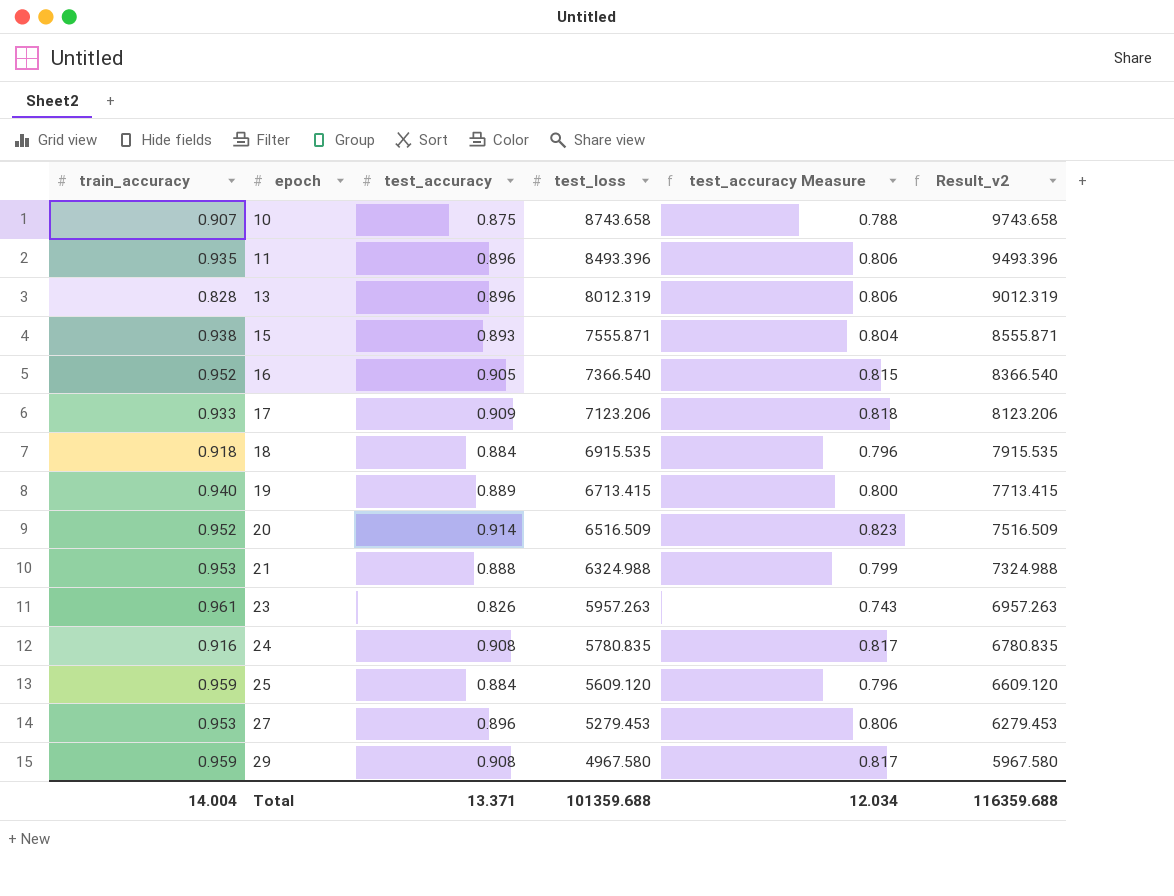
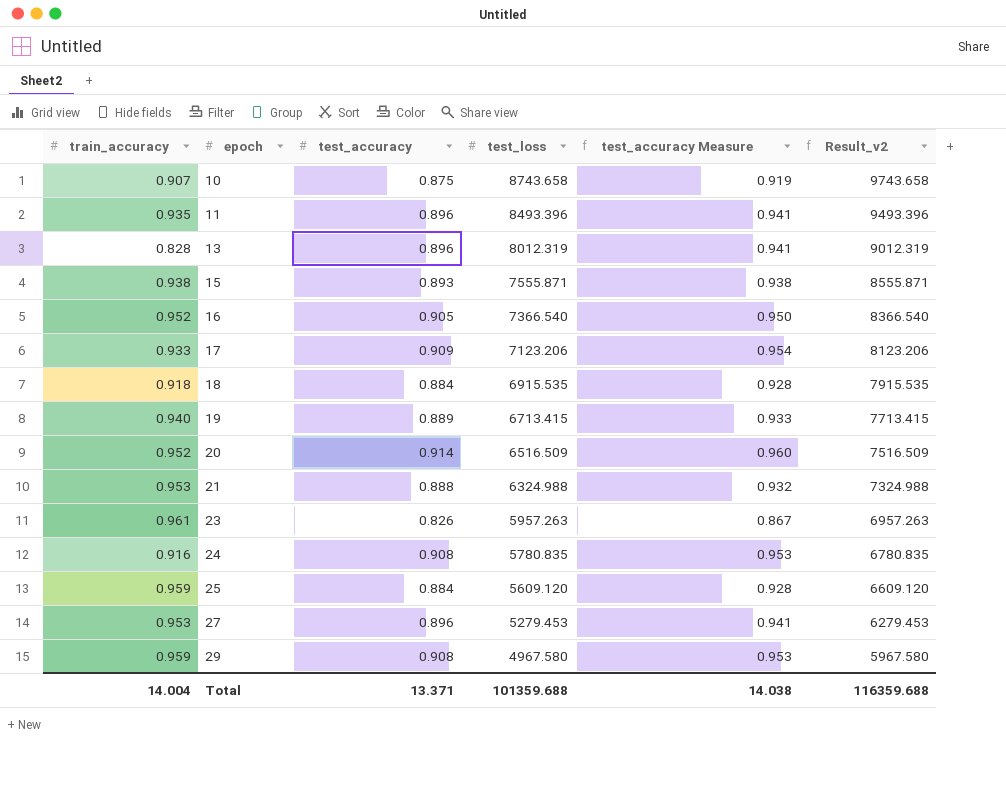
column test_accuracy Measure | formula: [test_accuracy] * 0.9 -> [test_accuracy] * 1.05
Total | test_accuracy Measure: 12.034 -> 14.038

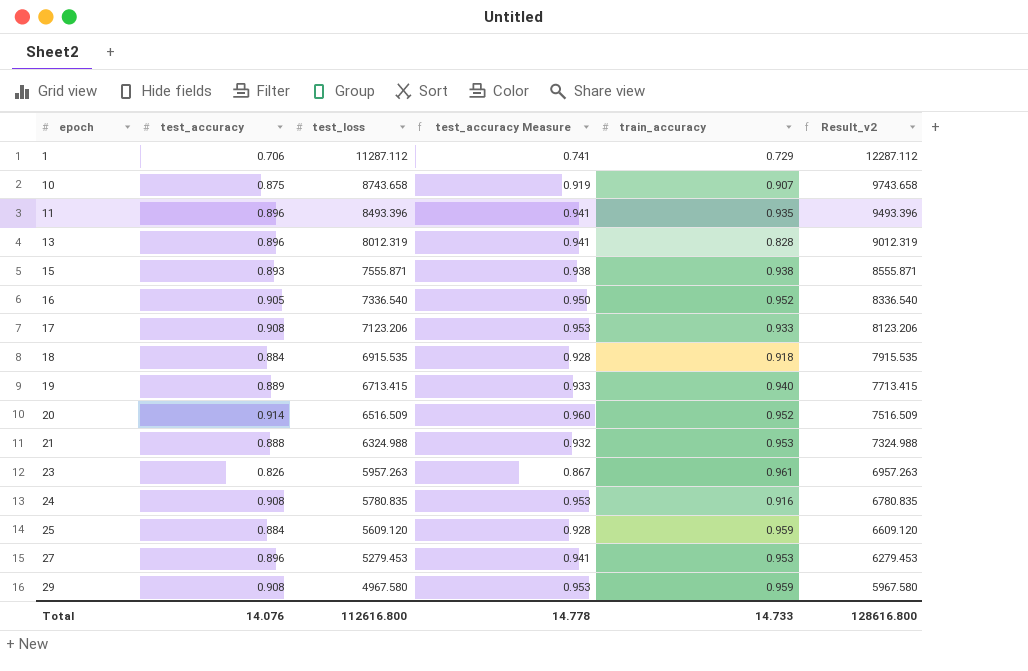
column train_accuracy | position: 1 -> 5
row 1: none -> 0.706 | 11287.112 | 0.741 | 0.729 | 12287.112
16 | test_loss: 7366.540 -> 7336.540
16 | Result_v2: 8366.540 -> 8336.540
17 | test_accuracy: 0.909 -> 0.908
17 | test_accuracy Measure: 0.954 -> 0.953
Total | test_accuracy: 13.371 -> 14.076
Total | test_loss: 101359.688 -> 112616.800
Total | test_accuracy Measure: 14.038 -> 14.778
Total | train_accuracy: 14.004 -> 14.733
Total | Result_v2: 116359.688 -> 128616.800

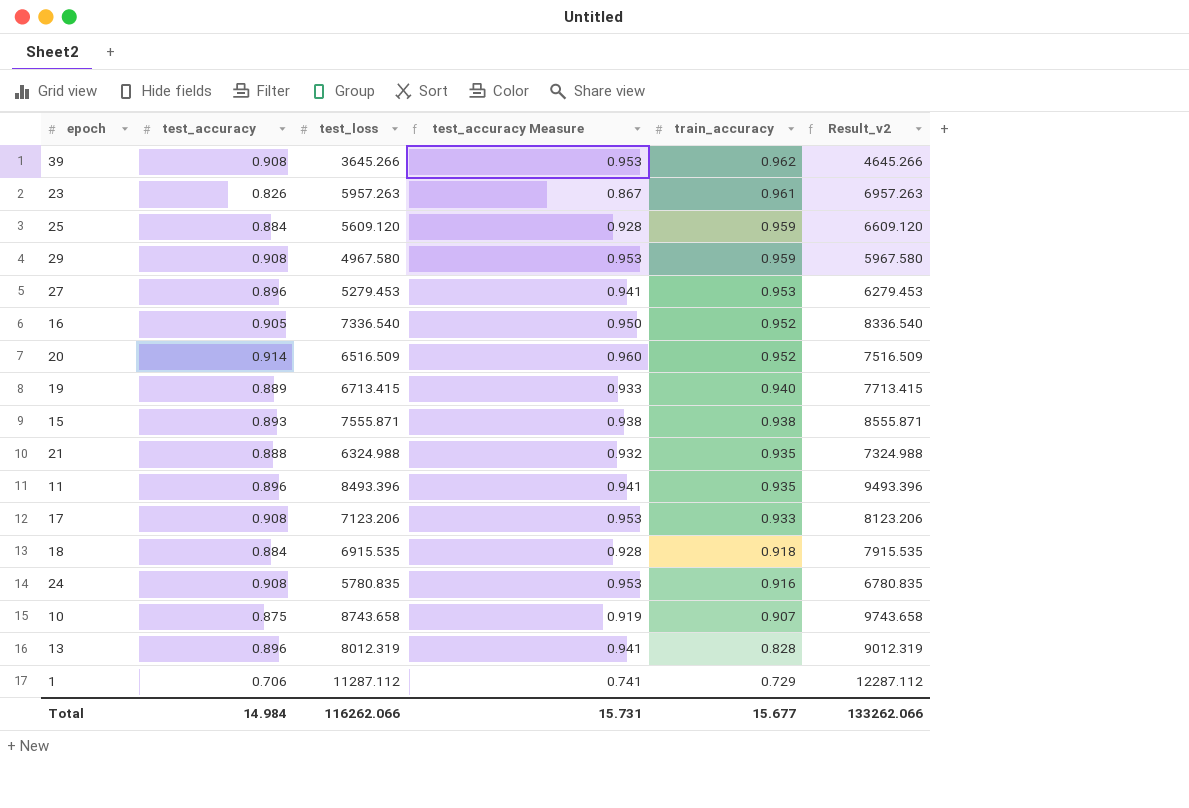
row order: epoch ascending -> train_accuracy descending
row 39: none -> 0.908 | 3645.266 | 0.953 | 0.962 | 4645.266
21 | train_accuracy: 0.953 -> 0.935
Total | test_accuracy: 14.076 -> 14.984
Total | test_loss: 112616.800 -> 116262.066
Total | test_accuracy Measure: 14.778 -> 15.731
Total | train_accuracy: 14.733 -> 15.677
Total | Result_v2: 128616.800 -> 133262.066

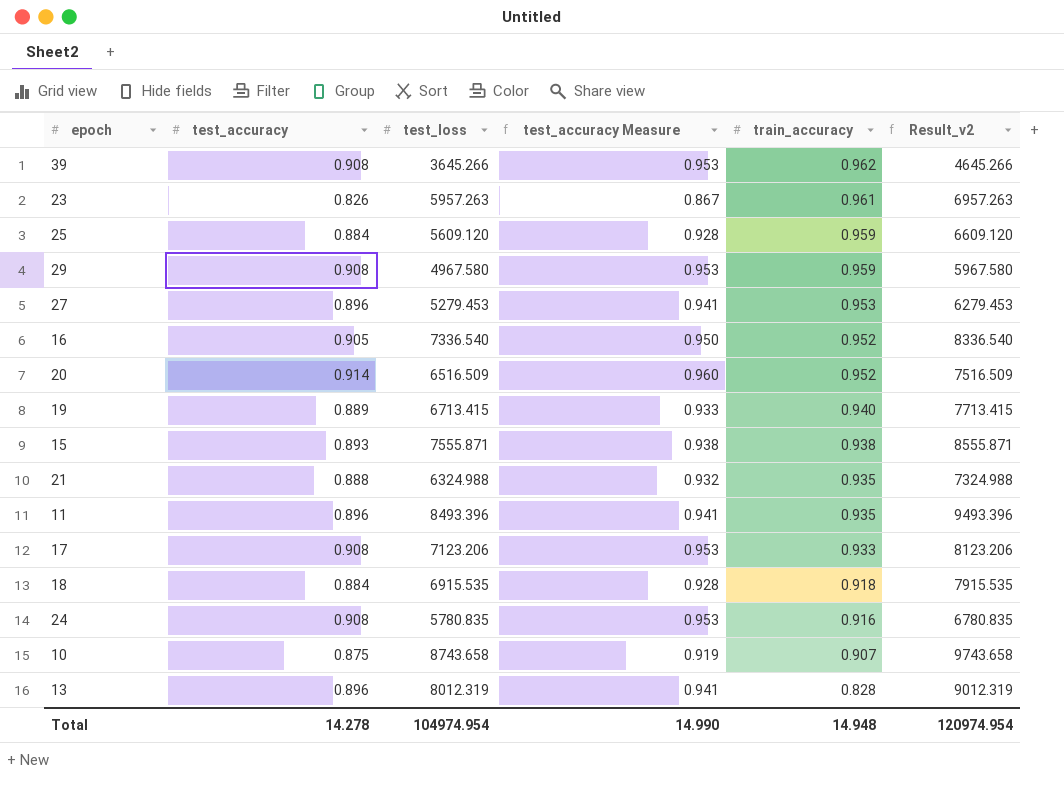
row 1: 0.706 | 11287.112 | 0.741 | 0.729 | 12287.112 -> none
Total | test_accuracy: 14.984 -> 14.278
Total | test_loss: 116262.066 -> 104974.954
Total | test_accuracy Measure: 15.731 -> 14.990
Total | train_accuracy: 15.677 -> 14.948
Total | Result_v2: 133262.066 -> 120974.954

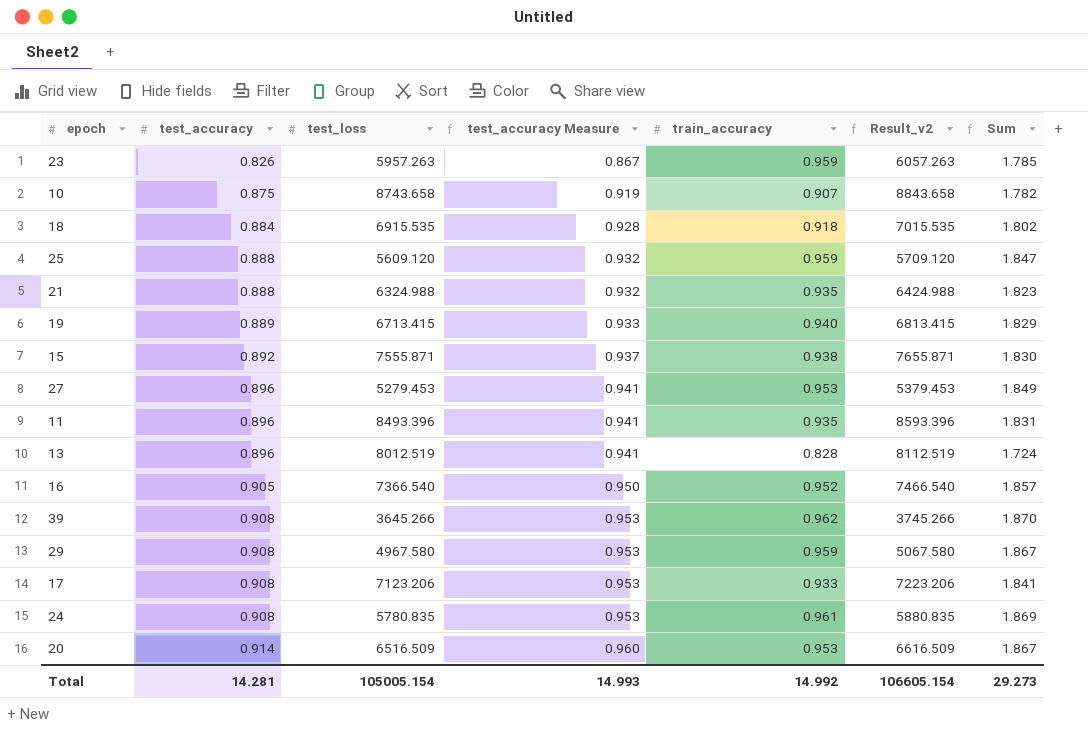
row order: train_accuracy descending -> test_accuracy ascending
column Result_v2 | formula: [test_loss] + 1000 -> [test_loss] + 100
column Sum | formula: none -> [test_accuracy] + [train_accuracy]
23 | train_accuracy: 0.961 -> 0.959
25 | test_accuracy: 0.884 -> 0.888
25 | test_accuracy Measure: 0.928 -> 0.932
15 | test_accuracy: 0.893 -> 0.892
15 | test_accuracy Measure: 0.938 -> 0.937
13 | test_loss: 8012.319 -> 8012.519
16 | test_loss: 7336.540 -> 7366.540
24 | train_accuracy: 0.916 -> 0.961
20 | train_accuracy: 0.952 -> 0.953
Total | test_accuracy: 14.278 -> 14.281
Total | test_loss: 104974.954 -> 105005.154
Total | test_accuracy Measure: 14.990 -> 14.993
Total | train_accuracy: 14.948 -> 14.992
Total | Result_v2: 120974.954 -> 106605.154

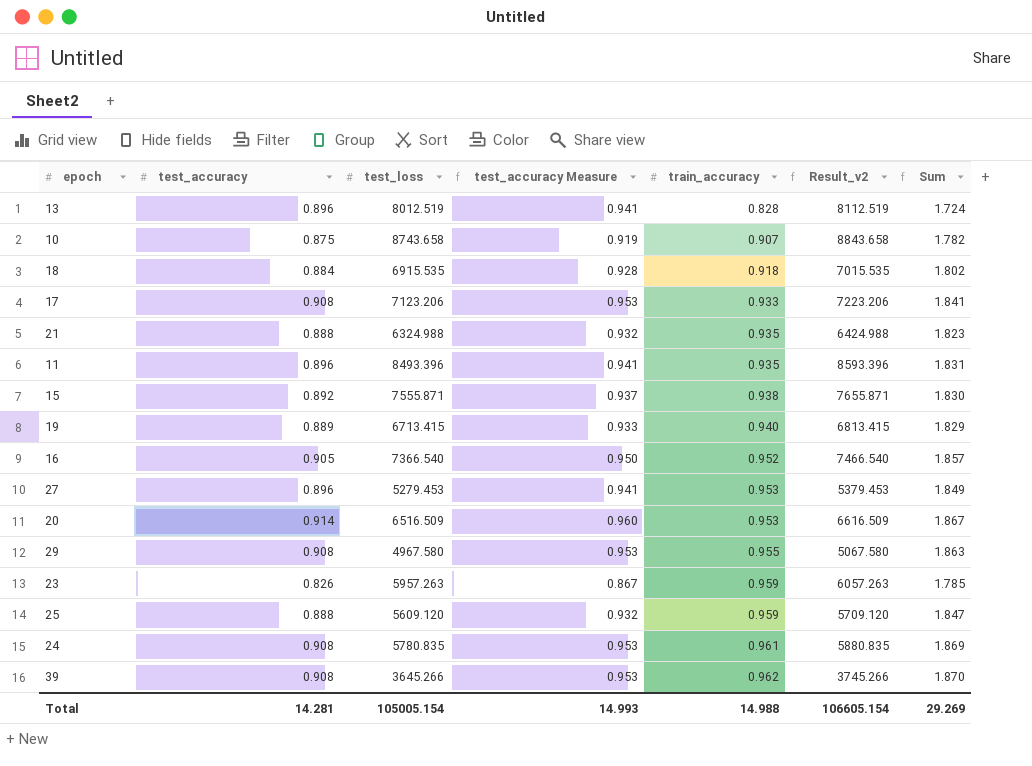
row order: test_accuracy ascending -> train_accuracy ascending
29 | train_accuracy: 0.959 -> 0.955
29 | Sum: 1.867 -> 1.863
Total | train_accuracy: 14.992 -> 14.988
Total | Sum: 29.273 -> 29.269

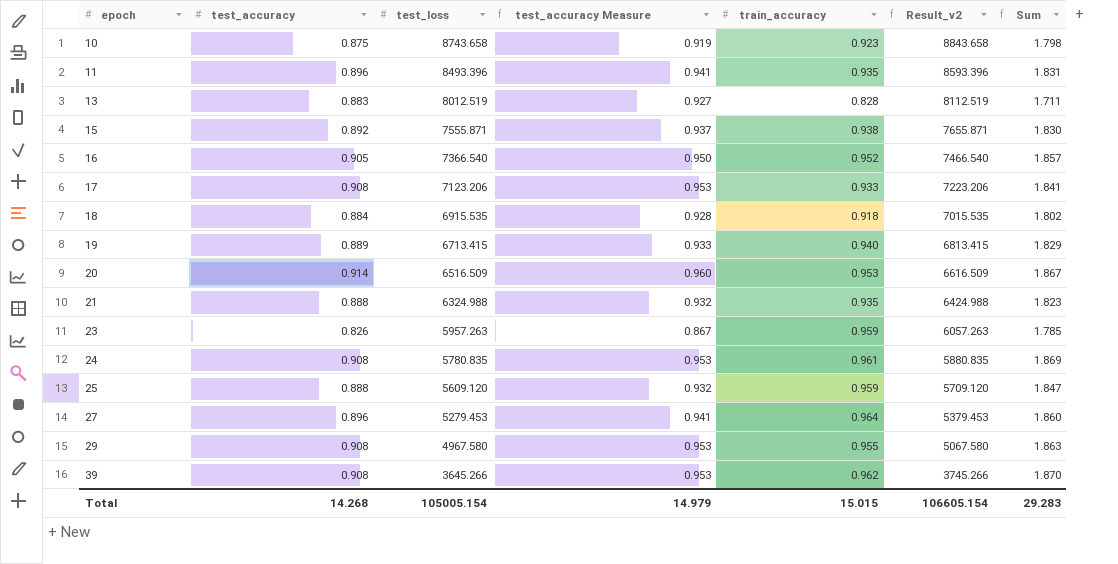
row order: train_accuracy ascending -> epoch ascending
10 | train_accuracy: 0.907 -> 0.923
10 | Sum: 1.782 -> 1.798
13 | test_accuracy: 0.896 -> 0.883
13 | test_accuracy Measure: 0.941 -> 0.927
13 | Sum: 1.724 -> 1.711
27 | train_accuracy: 0.953 -> 0.964
27 | Sum: 1.849 -> 1.860
Total | test_accuracy: 14.281 -> 14.268
Total | test_accuracy Measure: 14.993 -> 14.979
Total | train_accuracy: 14.988 -> 15.015
Total | Sum: 29.269 -> 29.283

